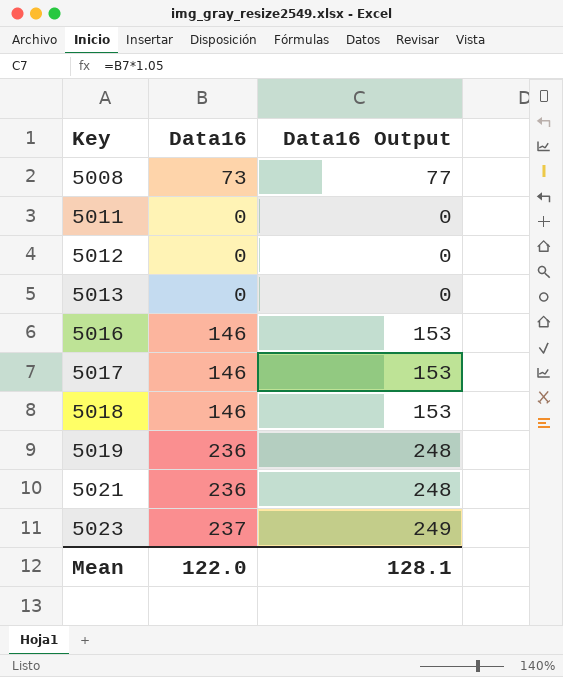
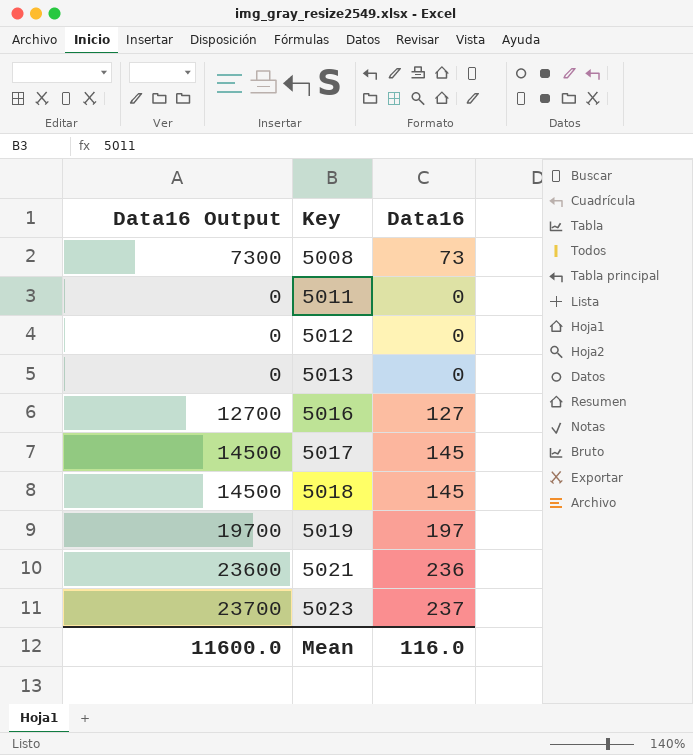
column Data16 Output | formula: [Data16] * 1.05 -> [Data16] * 100
column Data16 Output | position: 3 -> 1
5016 | Data16: 146 -> 127
5017 | Data16: 146 -> 145
5018 | Data16: 146 -> 145
5019 | Data16: 236 -> 197
Mean | Data16 Output: 128.1 -> 11600.0
Mean | Data16: 122.0 -> 116.0

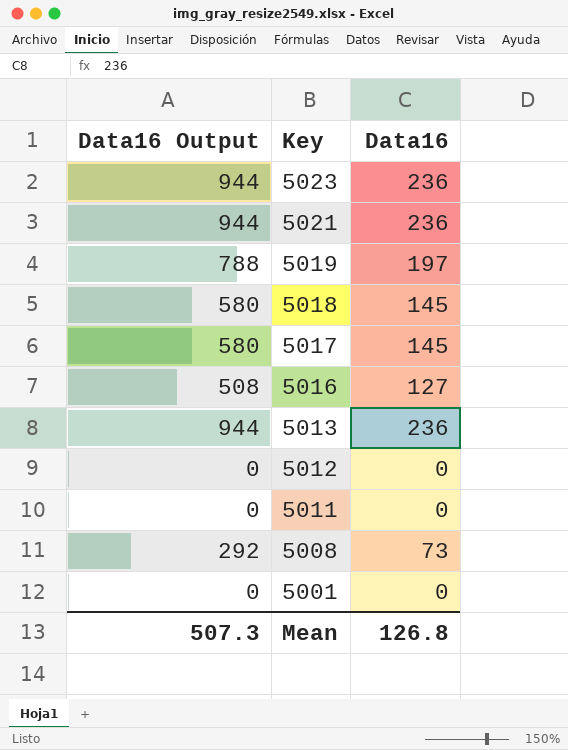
row order: Key ascending -> Key descending
column Data16 Output | formula: [Data16] * 100 -> [Data16] * 4
5023 | Data16: 237 -> 236
5013 | Data16: 0 -> 236
row 5001: none -> 0 | 0
Mean | Data16 Output: 11600.0 -> 507.3
Mean | Data16: 116.0 -> 126.8

